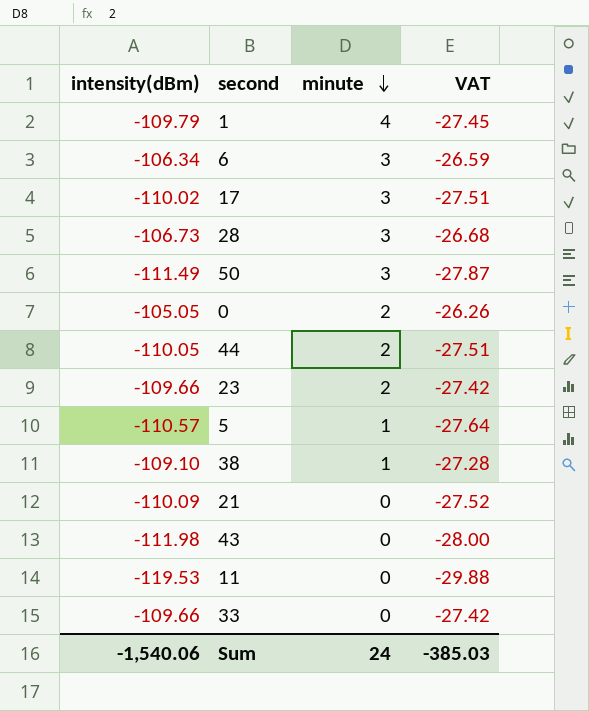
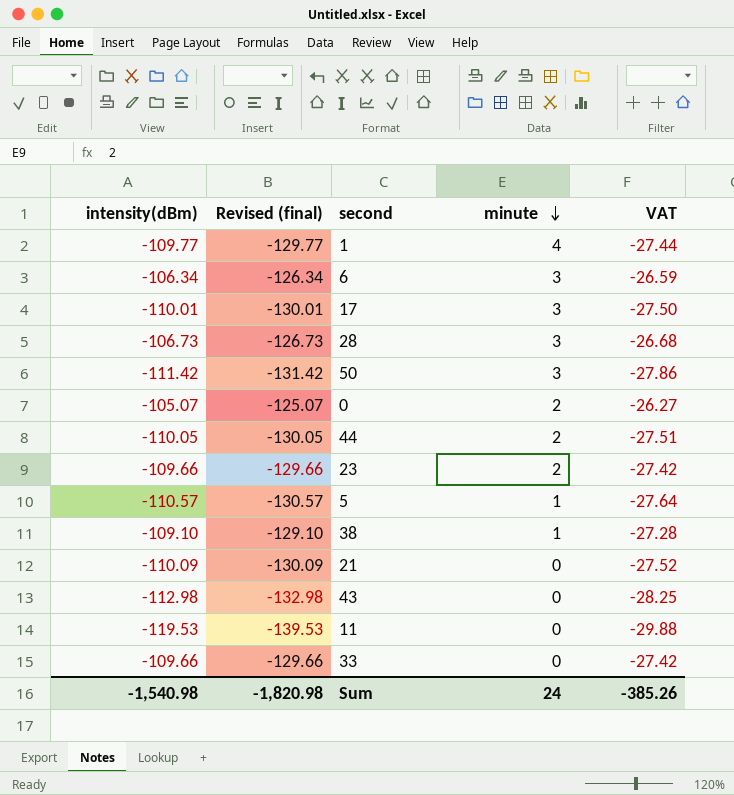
column Revised (final) | formula: none -> [intensity(dBm)] - 20
1 | intensity(dBm): -109.79 -> -109.77
1 | VAT: -27.45 -> -27.44
17 | intensity(dBm): -110.02 -> -110.01
17 | VAT: -27.51 -> -27.50
50 | intensity(dBm): -111.49 -> -111.42
50 | VAT: -27.87 -> -27.86
0 | intensity(dBm): -105.05 -> -105.07
0 | VAT: -26.26 -> -26.27
43 | intensity(dBm): -111.98 -> -112.98
43 | VAT: -28.00 -> -28.25
Sum | intensity(dBm): -1,540.06 -> -1,540.98
Sum | VAT: -385.03 -> -385.26

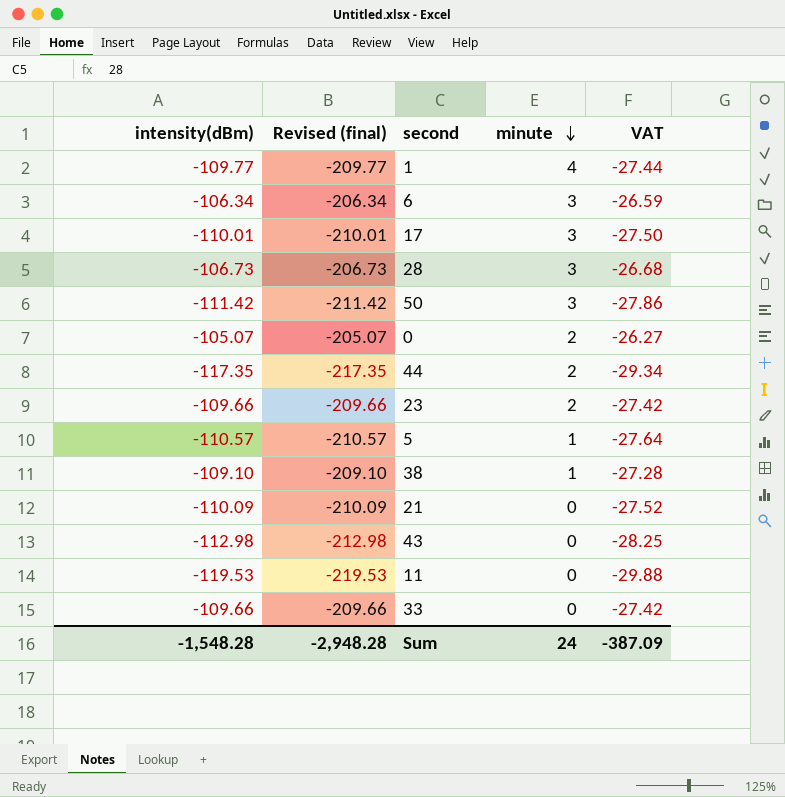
column Revised (final) | formula: [intensity(dBm)] - 20 -> [intensity(dBm)] - 100
44 | intensity(dBm): -110.05 -> -117.35
44 | VAT: -27.51 -> -29.34
Sum | intensity(dBm): -1,540.98 -> -1,548.28
Sum | Revised (final): -1,820.98 -> -2,948.28
Sum | VAT: -385.26 -> -387.09

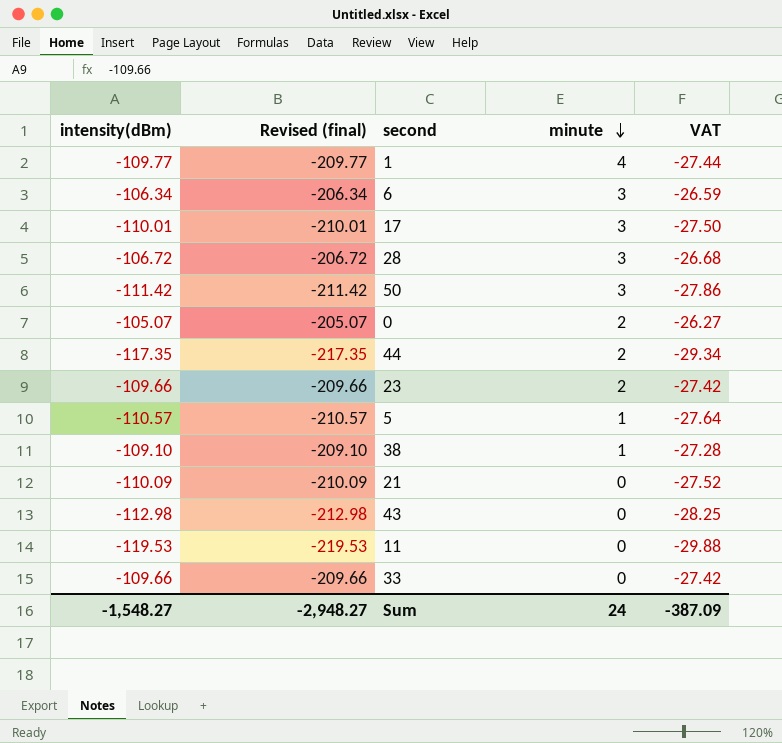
28 | intensity(dBm): -106.73 -> -106.72
28 | Revised (final): -206.73 -> -206.72
Sum | intensity(dBm): -1,548.28 -> -1,548.27
Sum | Revised (final): -2,948.28 -> -2,948.27

